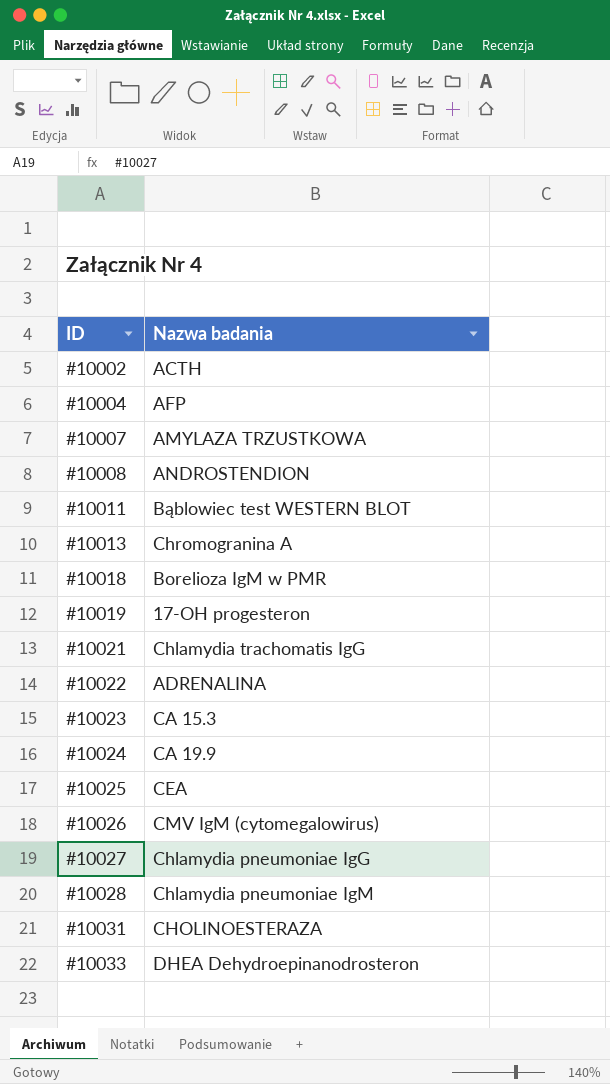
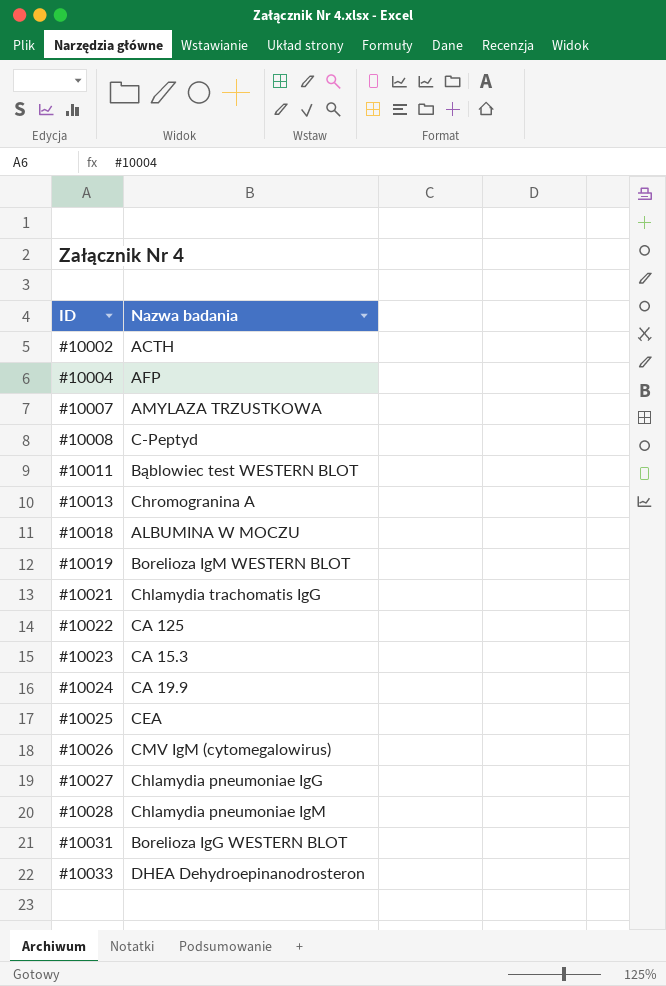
#10008 | Nazwa badania: ANDROSTENDION -> C-Peptyd
#10018 | Nazwa badania: Borelioza IgM w PMR -> ALBUMINA W MOCZU
#10019 | Nazwa badania: 17-OH progesteron -> Borelioza IgM WESTERN BLOT
#10022 | Nazwa badania: ADRENALINA -> CA 125
#10031 | Nazwa badania: CHOLINOESTERAZA -> Borelioza IgG WESTERN BLOT

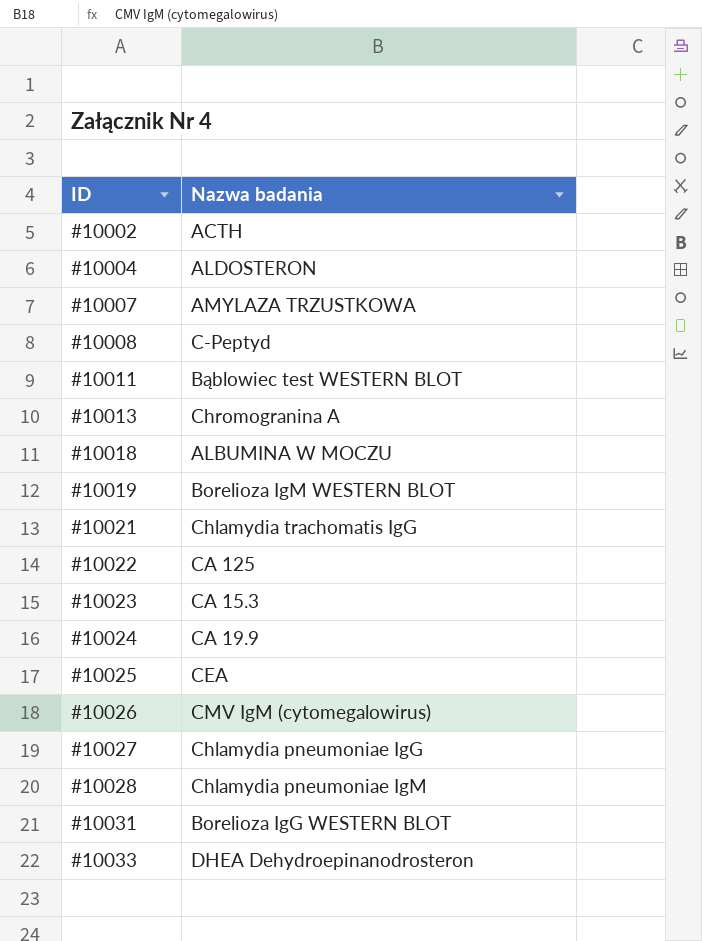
#10004 | Nazwa badania: AFP -> ALDOSTERON

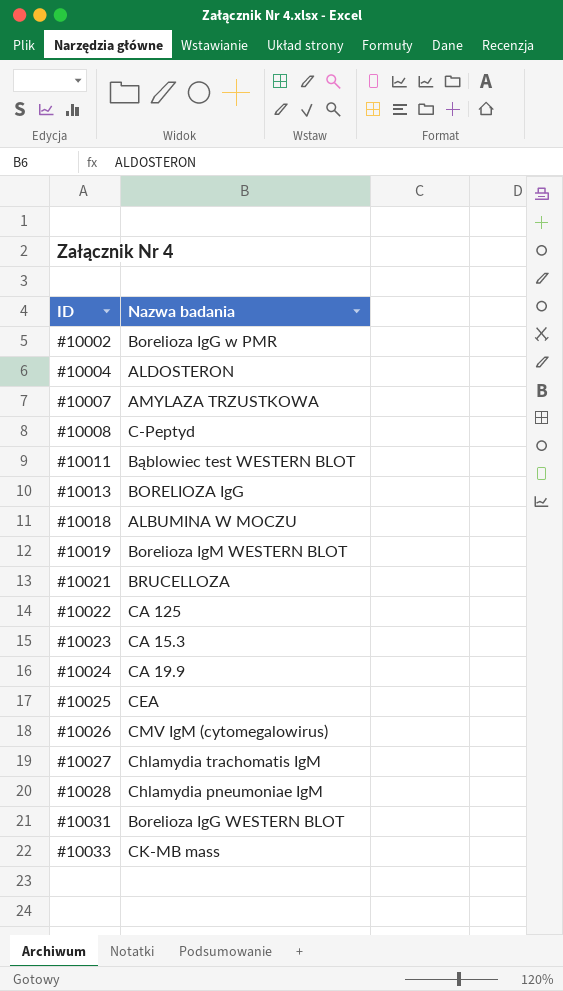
#10002 | Nazwa badania: ACTH -> Borelioza IgG w PMR
#10013 | Nazwa badania: Chromogranina A -> BORELIOZA IgG
#10021 | Nazwa badania: Chlamydia trachomatis IgG -> BRUCELLOZA
#10027 | Nazwa badania: Chlamydia pneumoniae IgG -> Chlamydia trachomatis IgM
#10033 | Nazwa badania: DHEA Dehydroepinanodrosteron -> CK-MB mass

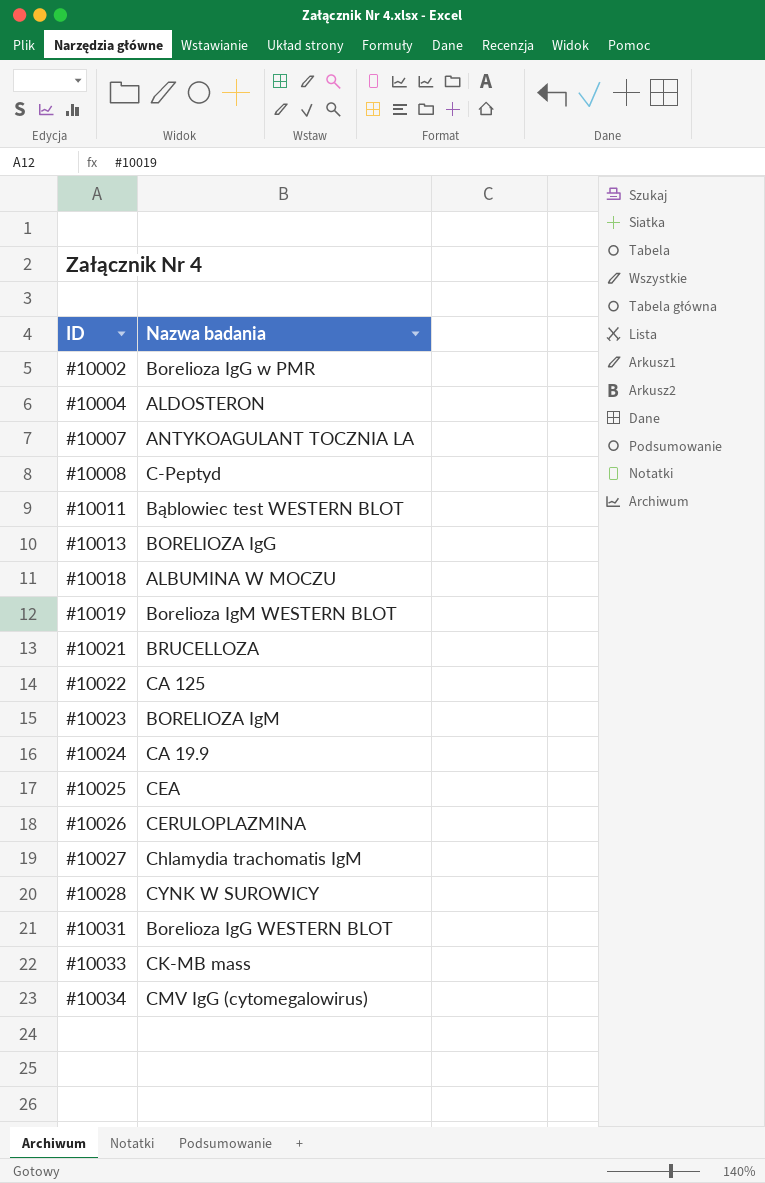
#10007 | Nazwa badania: AMYLAZA TRZUSTKOWA -> ANTYKOAGULANT TOCZNIA LA
#10023 | Nazwa badania: CA 15.3 -> BORELIOZA IgM
#10026 | Nazwa badania: CMV IgM (cytomegalowirus) -> CERULOPLAZMINA
#10028 | Nazwa badania: Chlamydia pneumoniae IgM -> CYNK W SUROWICY
row #10034: none -> CMV IgG (cytomegalowirus)

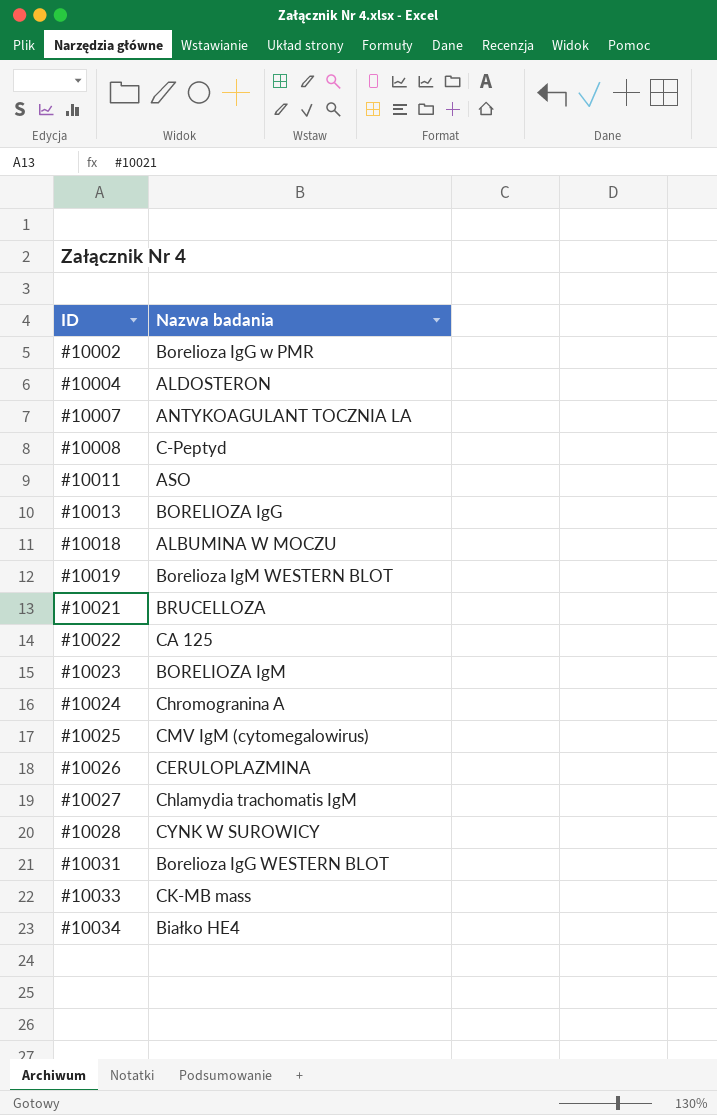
#10011 | Nazwa badania: Bąblowiec test WESTERN BLOT -> ASO
#10024 | Nazwa badania: CA 19.9 -> Chromogranina A
#10025 | Nazwa badania: CEA -> CMV IgM (cytomegalowirus)
#10034 | Nazwa badania: CMV IgG (cytomegalowirus) -> Białko HE4

